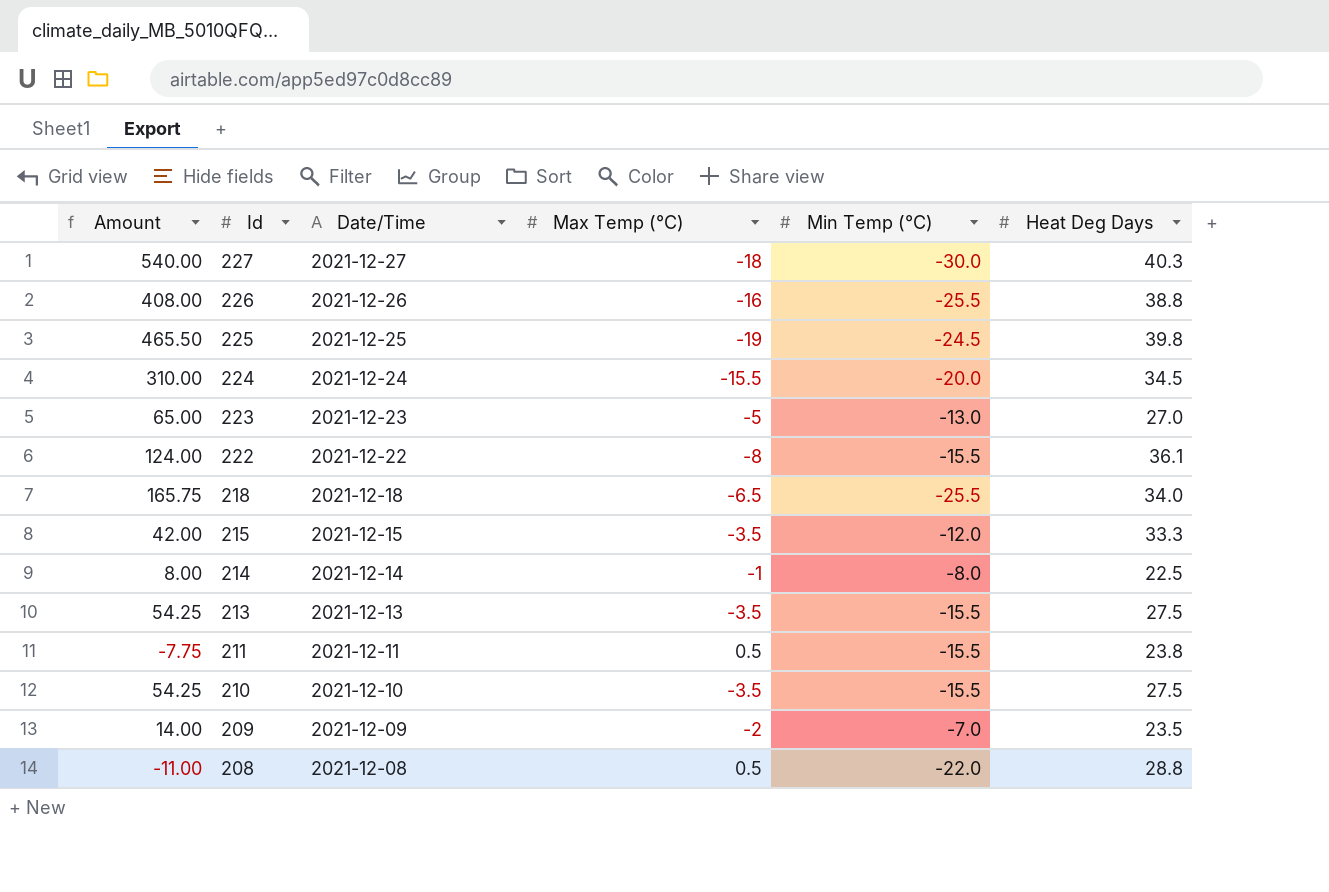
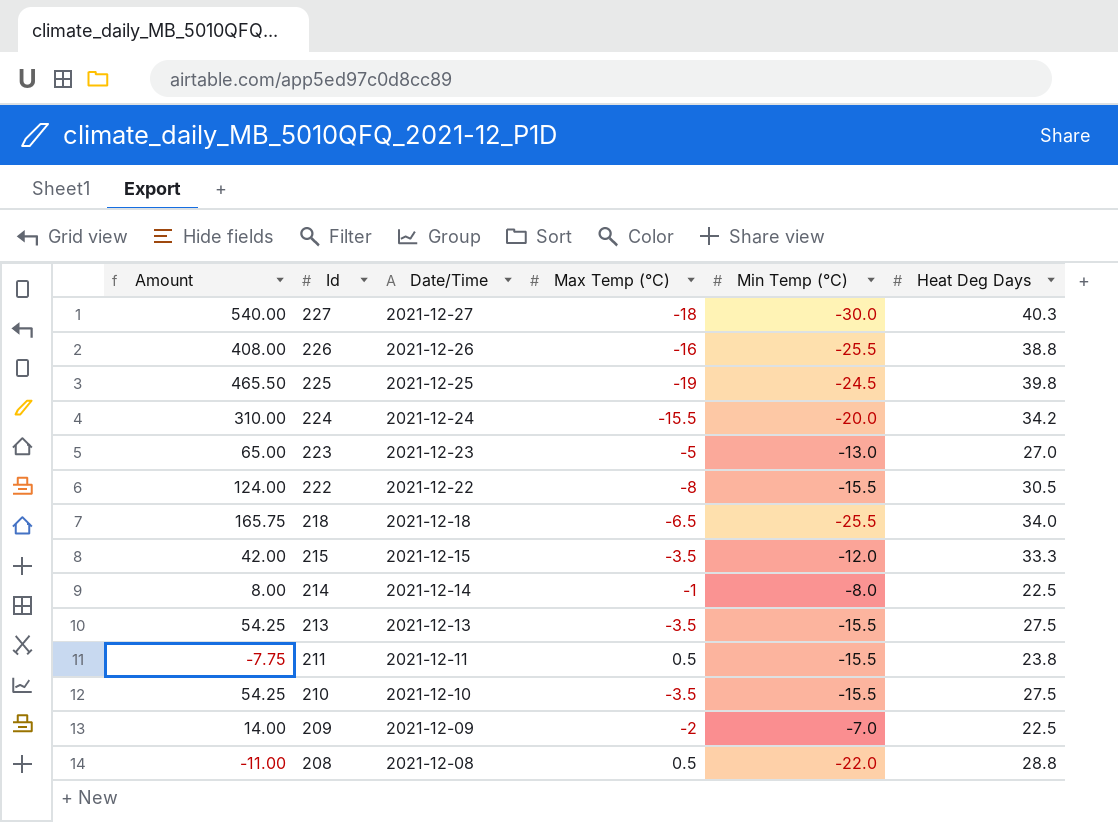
224 | Heat Deg Days: 34.5 -> 34.2
222 | Heat Deg Days: 36.1 -> 30.5
209 | Heat Deg Days: 23.5 -> 22.5

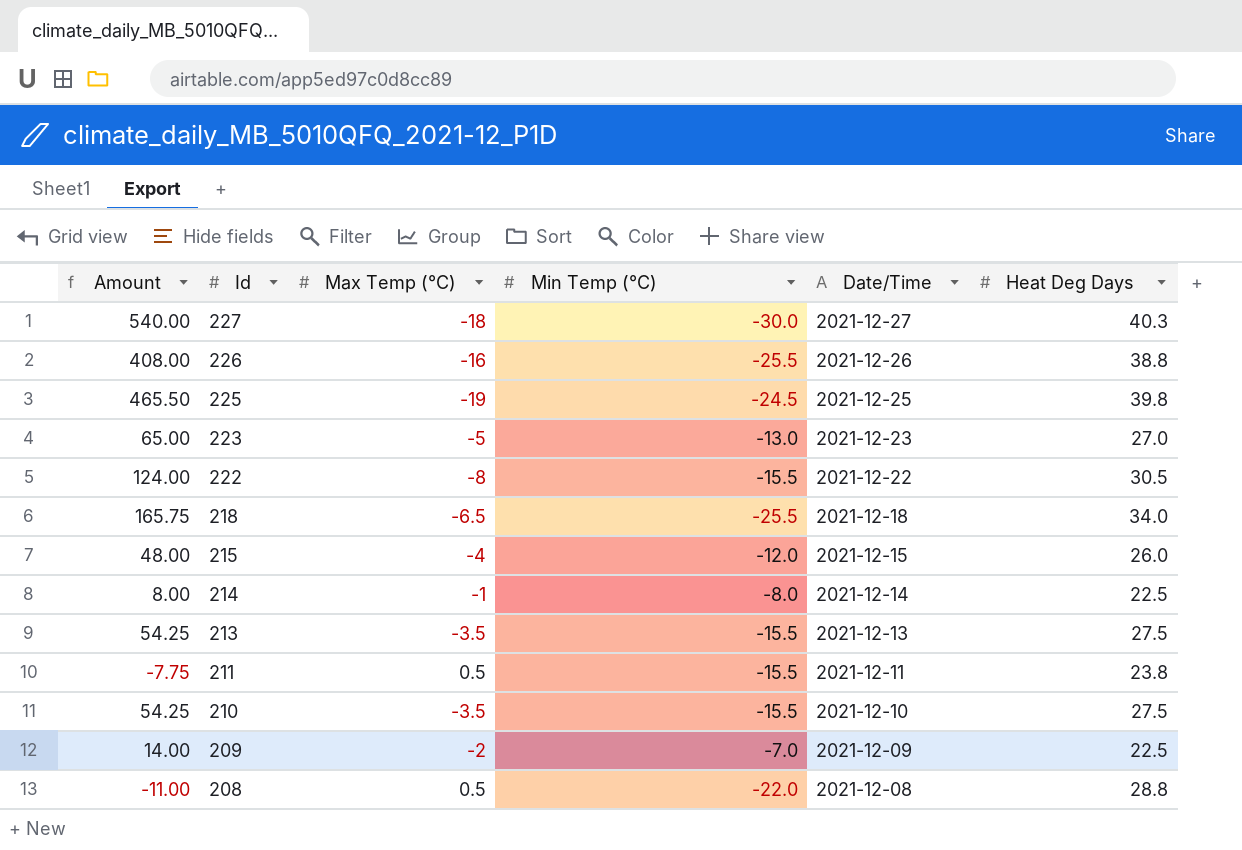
column Date/Time | position: 3 -> 5
row 224: 310.00 | 2021-12-24 | -15.5 | -20.0 | 34.2 -> none
215 | Amount: 42.00 -> 48.00
215 | Max Temp (°C): -3.5 -> -4
215 | Heat Deg Days: 33.3 -> 26.0

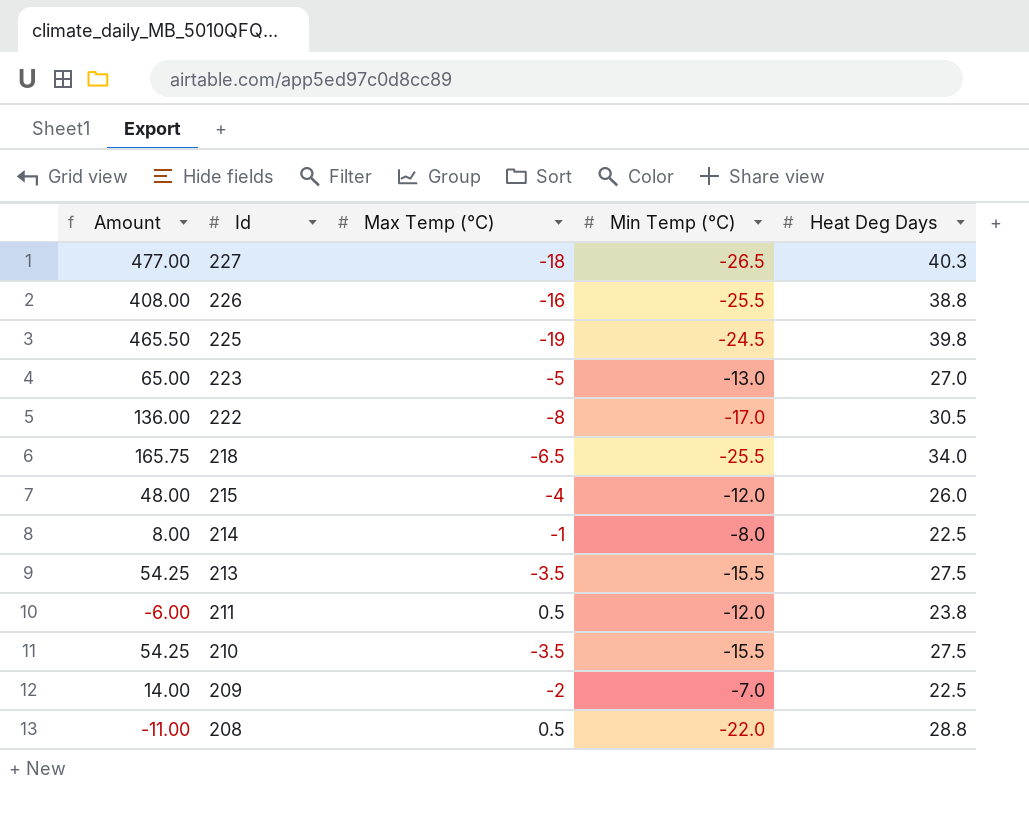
column Date/Time | position: 5 -> none
227 | Amount: 540.00 -> 477.00
227 | Min Temp (°C): -30.0 -> -26.5
222 | Amount: 124.00 -> 136.00
222 | Min Temp (°C): -15.5 -> -17.0
211 | Amount: -7.75 -> -6.00
211 | Min Temp (°C): -15.5 -> -12.0

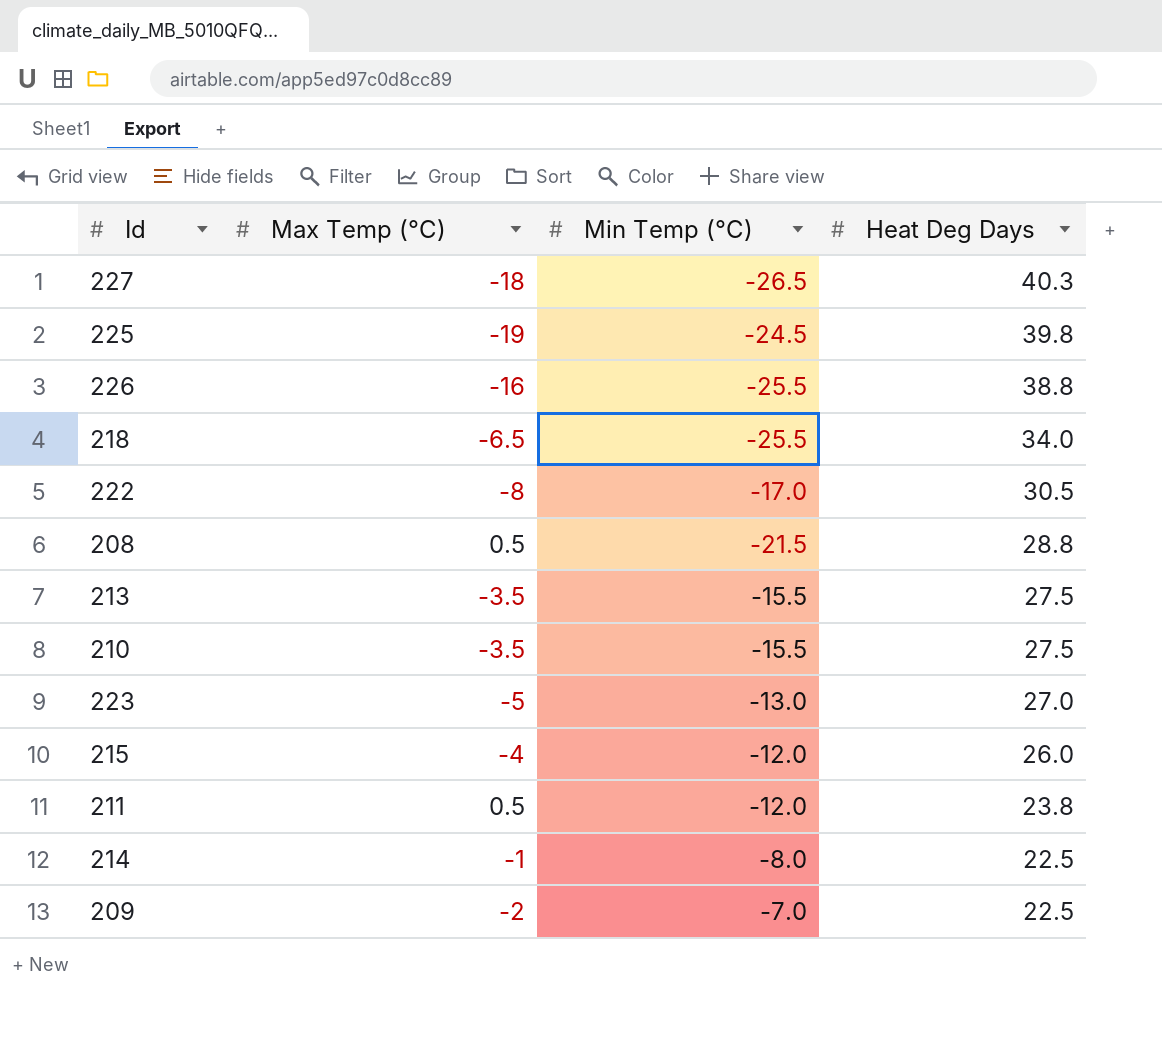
row order: Id descending -> Heat Deg Days descending
column Amount | formula: [Max Temp (°C)] * [Min Temp (°C)] -> none
208 | Min Temp (°C): -22.0 -> -21.5

